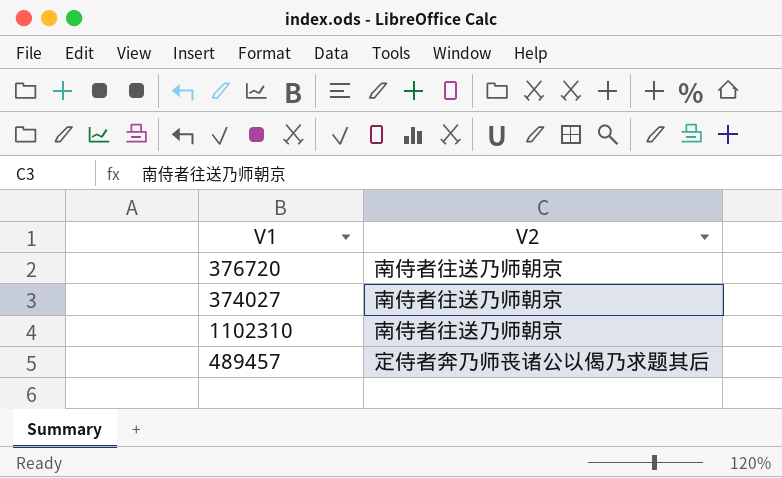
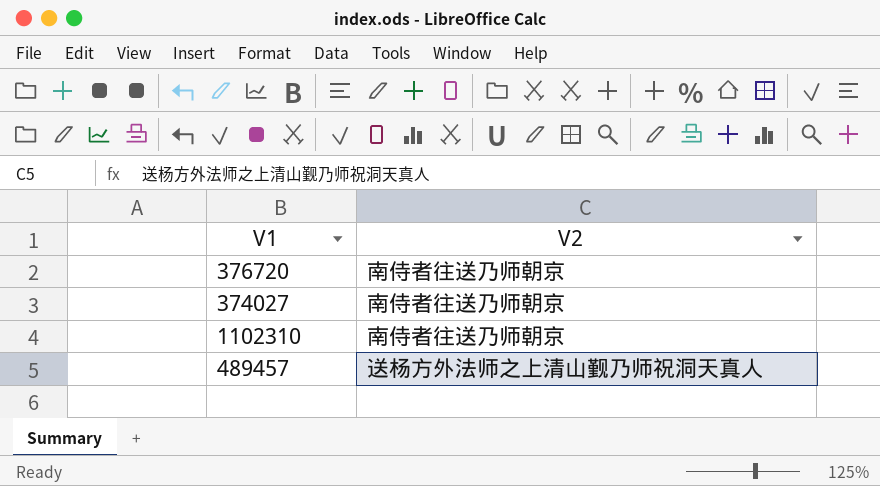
489457 | V2: 定侍者奔乃师丧诸公以偈乃求题其后 -> 送杨方外法师之上清山觐乃师祝洞天真人

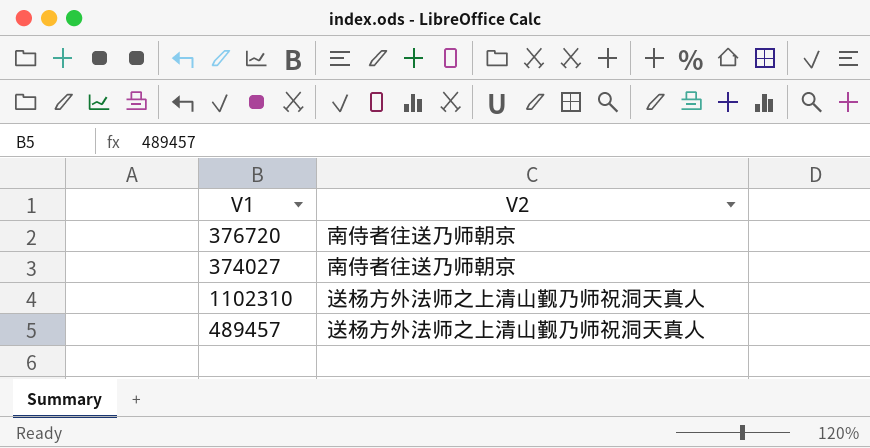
1102310 | V2: 南侍者往送乃师朝京 -> 送杨方外法师之上清山觐乃师祝洞天真人

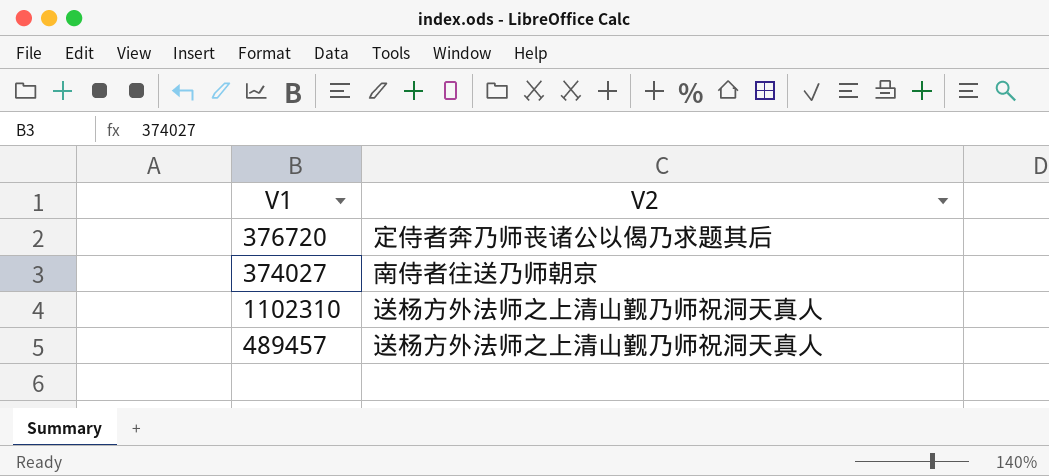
376720 | V2: 南侍者往送乃师朝京 -> 定侍者奔乃师丧诸公以偈乃求题其后

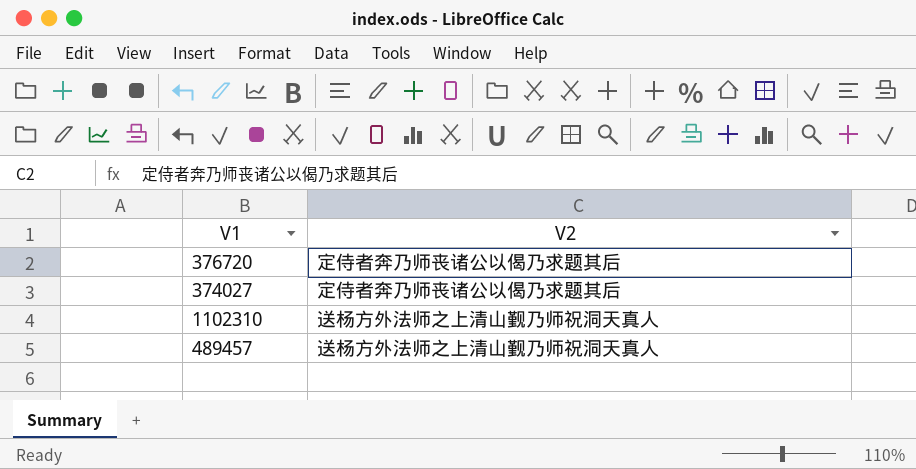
374027 | V2: 南侍者往送乃师朝京 -> 定侍者奔乃师丧诸公以偈乃求题其后

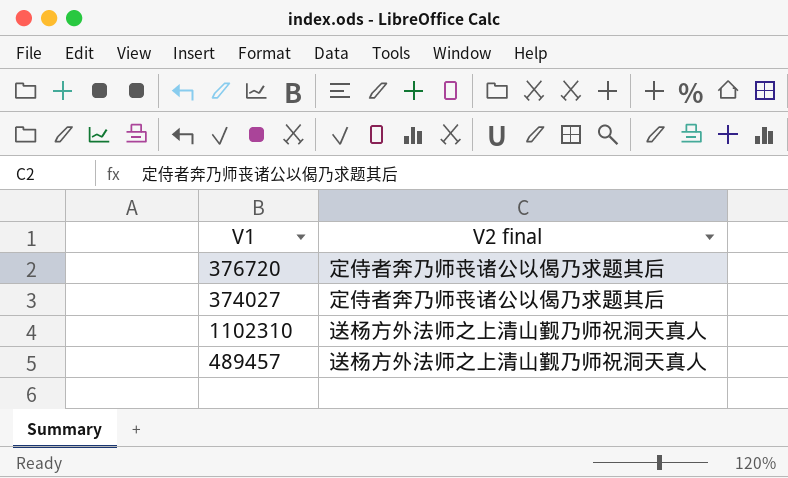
column name: V2 -> V2 final

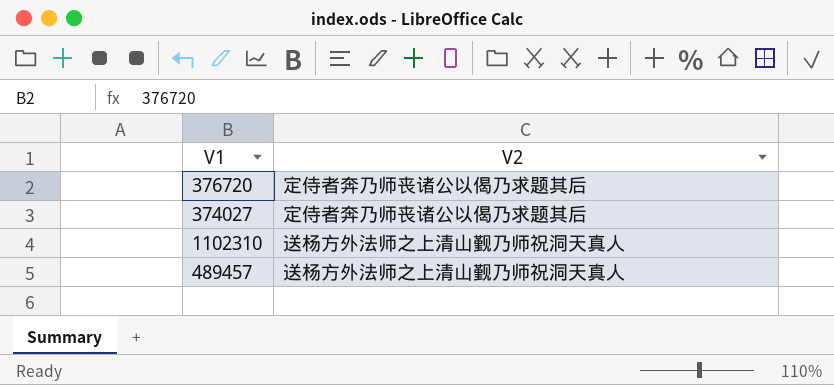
column name: V2 final -> V2

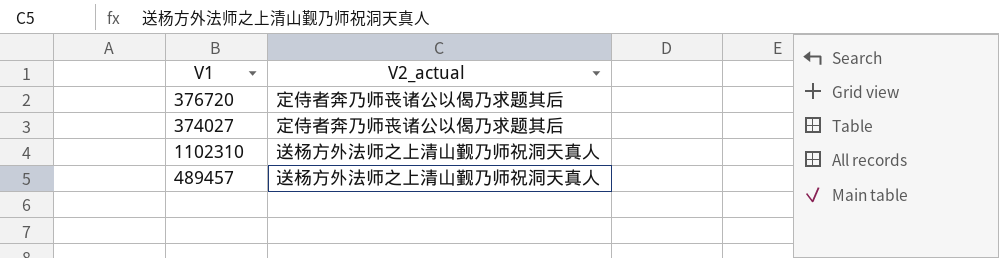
column name: V2 -> V2_actual

